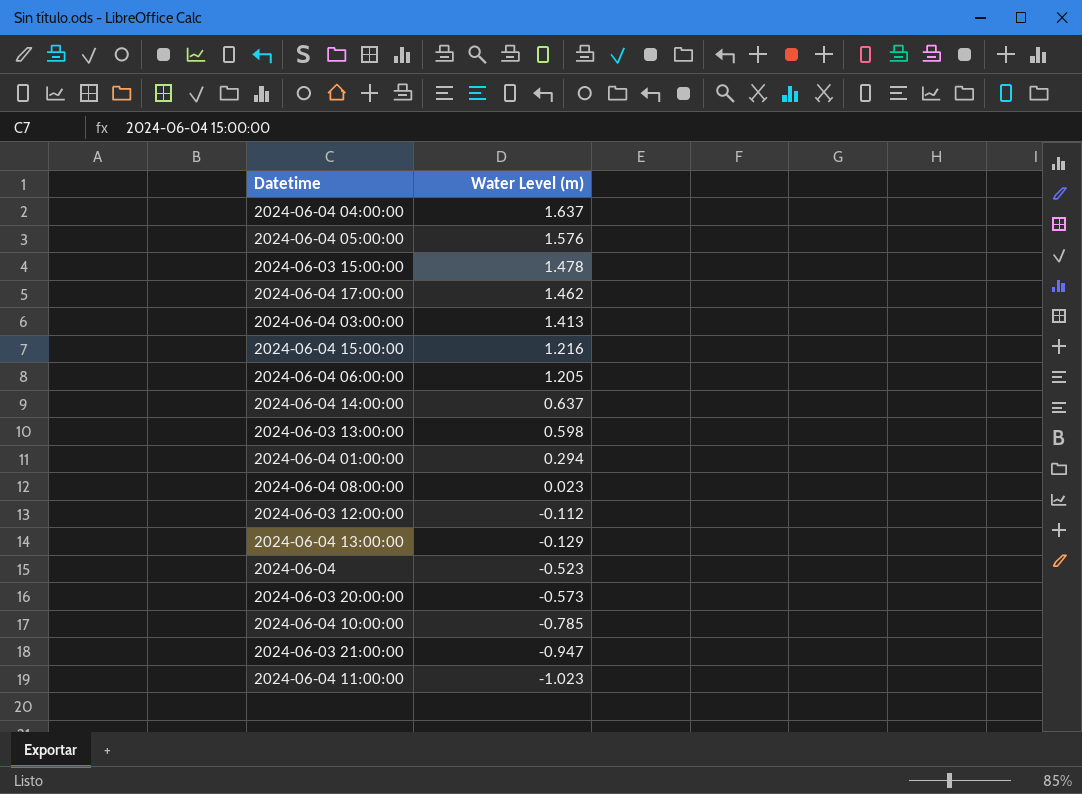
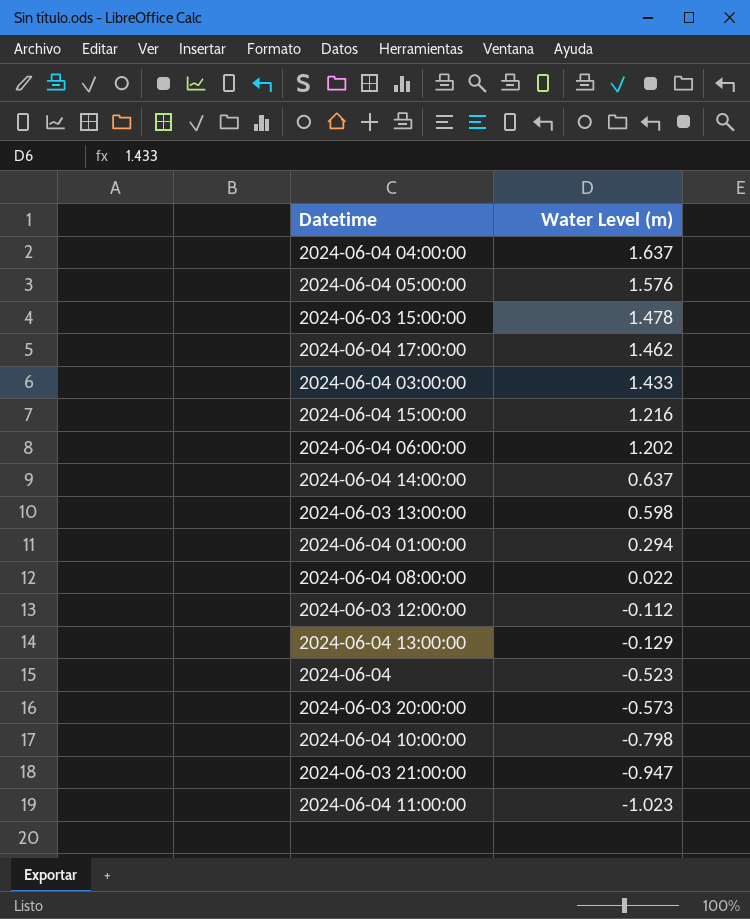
2024-06-04 03:00:00 | Water Level (m): 1.413 -> 1.433
2024-06-04 06:00:00 | Water Level (m): 1.205 -> 1.202
2024-06-04 08:00:00 | Water Level (m): 0.023 -> 0.022
2024-06-04 10:00:00 | Water Level (m): -0.785 -> -0.798

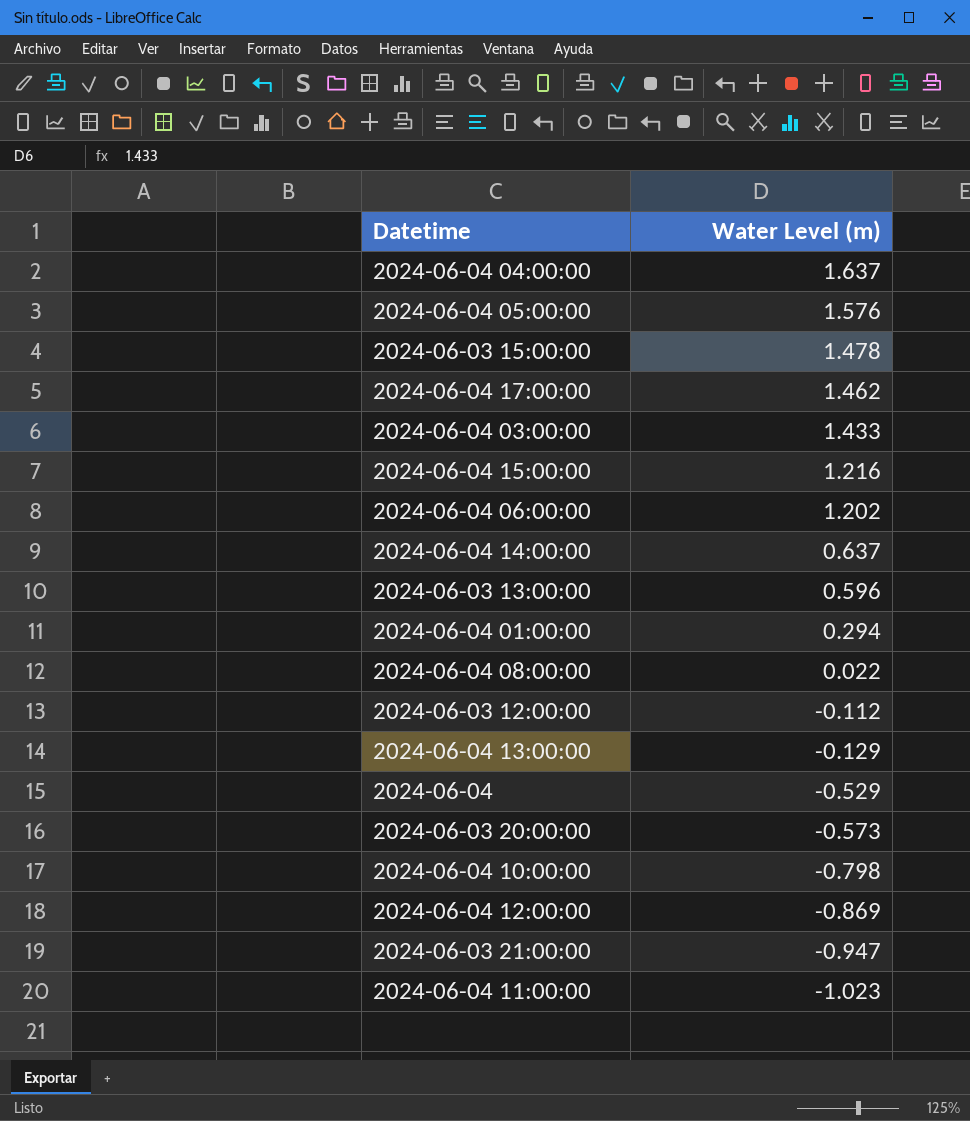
2024-06-03 13:00:00 | Water Level (m): 0.598 -> 0.596
2024-06-04 | Water Level (m): -0.523 -> -0.529
row 2024-06-04 12:00:00: none -> -0.869

